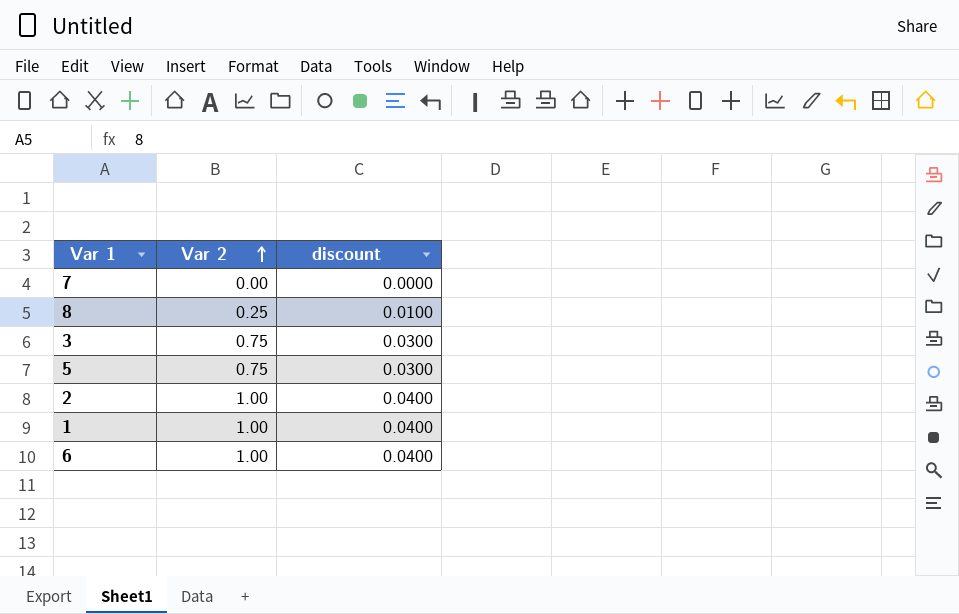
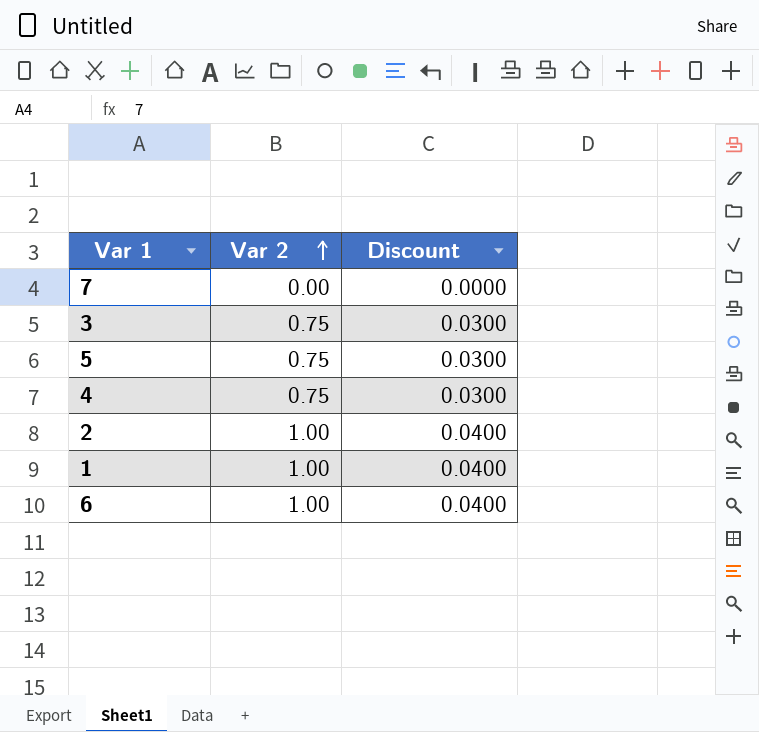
column name: discount -> Discount
row 8: 0.25 | 0.0100 -> none
row 4: none -> 0.75 | 0.0300

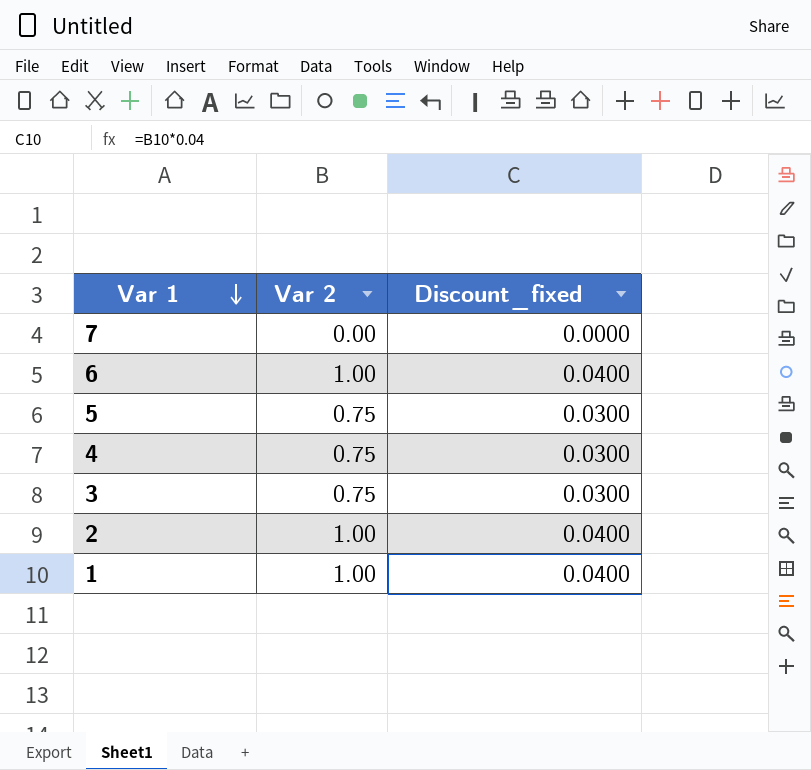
row order: Var 2 ascending -> Var 1 descending
column name: Discount -> Discount_fixed

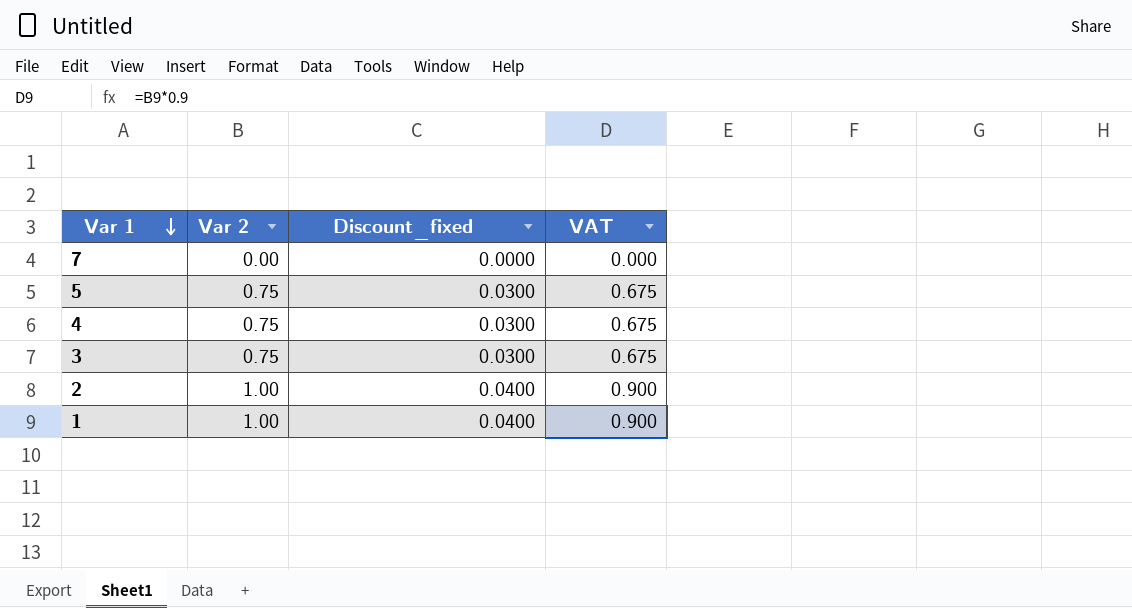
column VAT | formula: none -> [Var 2] * 0.9
row 6: 1.00 | 0.0400 -> none

